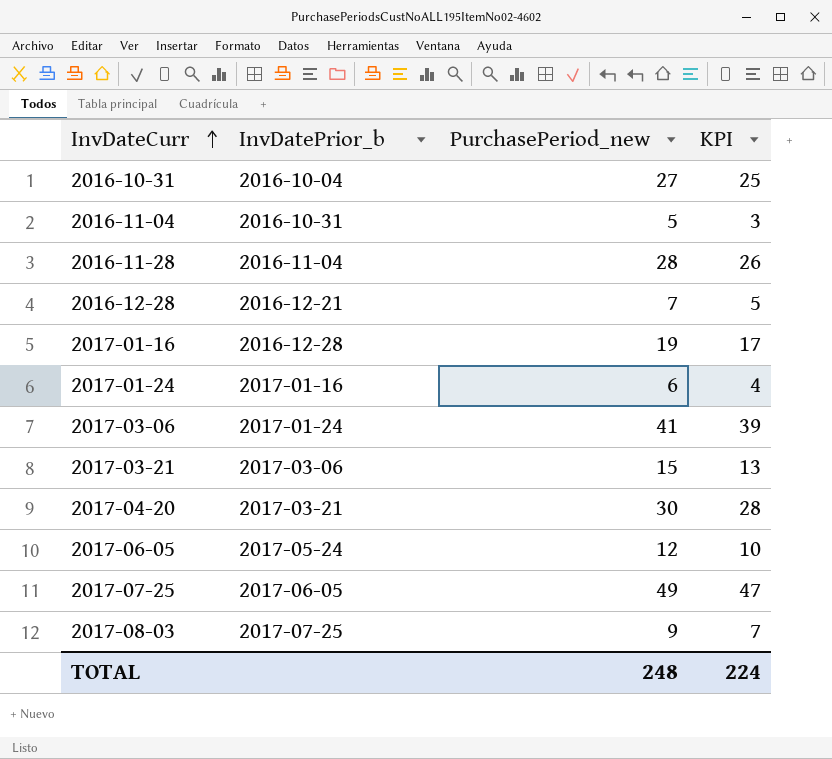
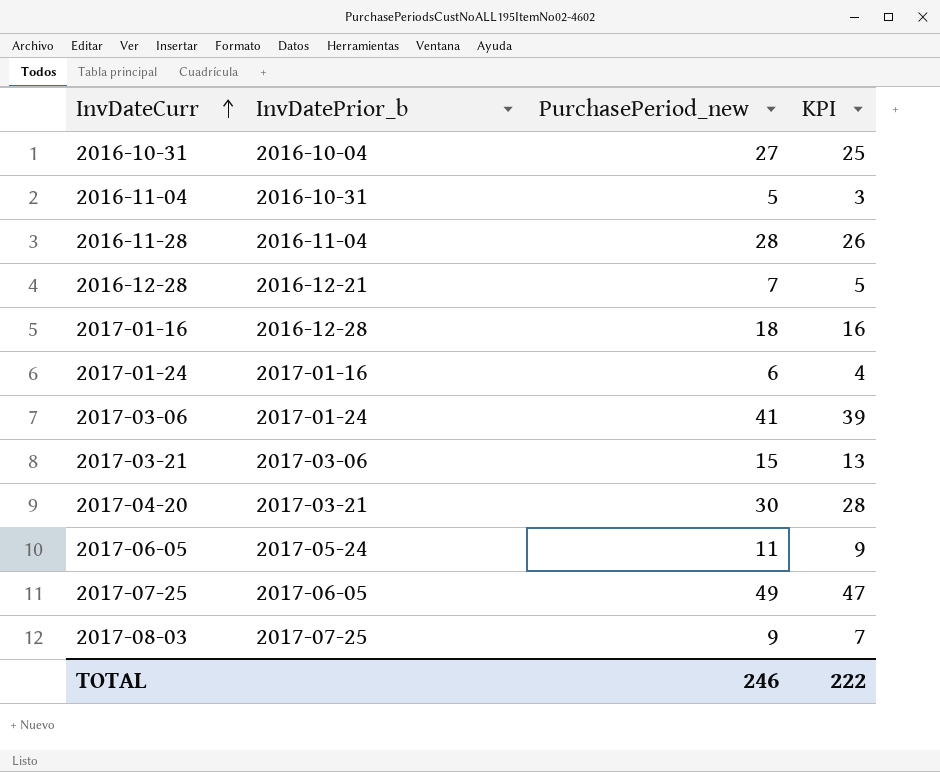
2017-01-16 | PurchasePeriod_new: 19 -> 18
2017-01-16 | KPI: 17 -> 16
2017-06-05 | PurchasePeriod_new: 12 -> 11
2017-06-05 | KPI: 10 -> 9
TOTAL | PurchasePeriod_new: 248 -> 246
TOTAL | KPI: 224 -> 222

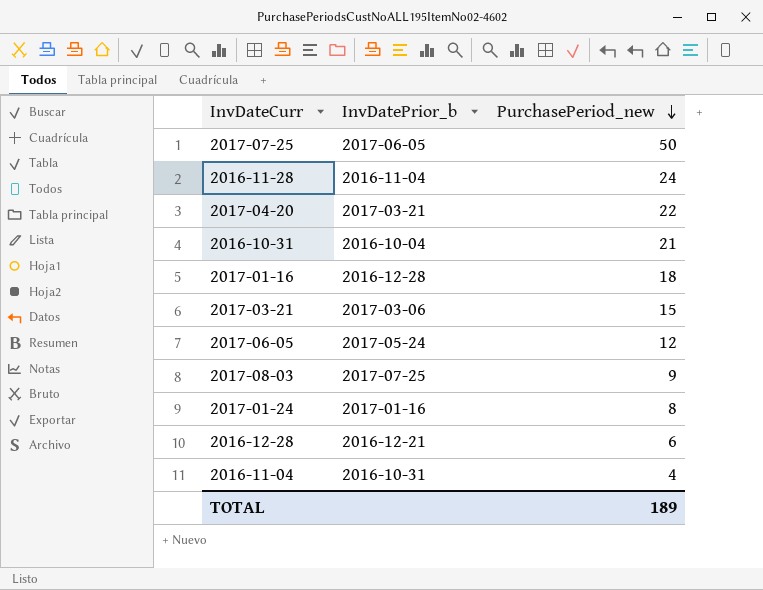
row order: InvDateCurr ascending -> PurchasePeriod_new descending
column KPI | formula: [PurchasePeriod_new] - 2 -> none
row 2017-03-06: 2017-01-24 | 41 | 39 -> none
2017-07-25 | PurchasePeriod_new: 49 -> 50
2016-11-28 | PurchasePeriod_new: 28 -> 24
2017-04-20 | PurchasePeriod_new: 30 -> 22
2016-10-31 | PurchasePeriod_new: 27 -> 21
2017-06-05 | PurchasePeriod_new: 11 -> 12
2017-01-24 | PurchasePeriod_new: 6 -> 8
2016-12-28 | PurchasePeriod_new: 7 -> 6
2016-11-04 | PurchasePeriod_new: 5 -> 4
TOTAL | PurchasePeriod_new: 246 -> 189

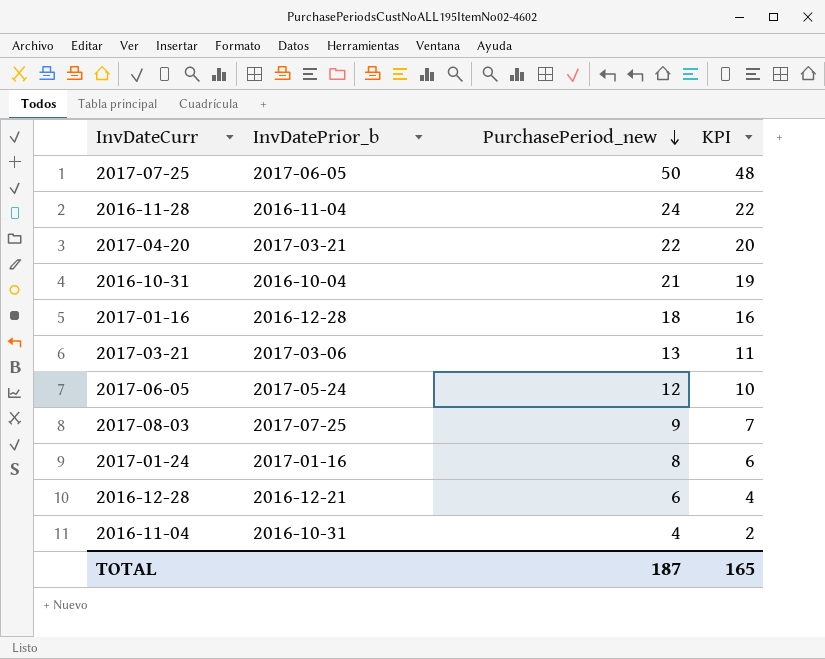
column KPI | formula: none -> [PurchasePeriod_new] - 2
2017-03-21 | PurchasePeriod_new: 15 -> 13
TOTAL | PurchasePeriod_new: 189 -> 187

